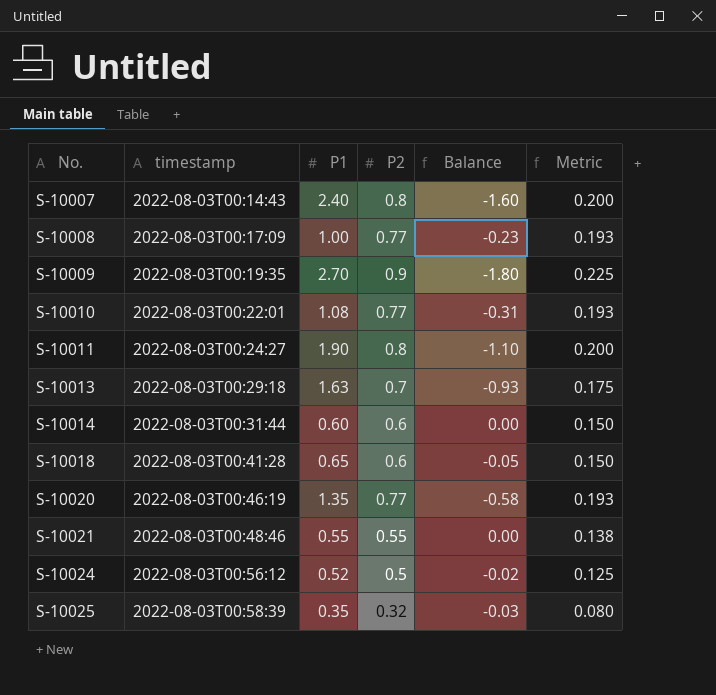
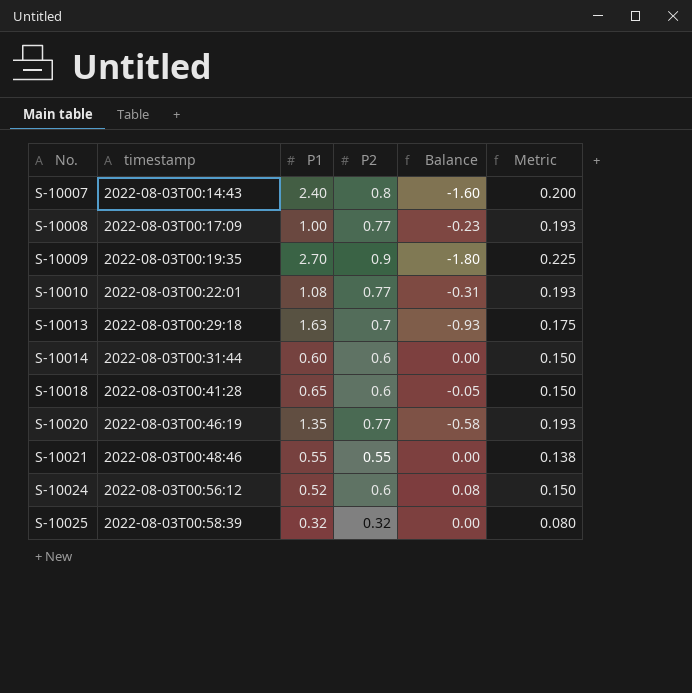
row S-10011: 2022-08-03T00:24:27 | 1.90 | 0.8 | -1.10 | 0.200 -> none
S-10024 | P2: 0.5 -> 0.6
S-10024 | Balance: -0.02 -> 0.08
S-10024 | Metric: 0.125 -> 0.150
S-10025 | P1: 0.35 -> 0.32
S-10025 | Balance: -0.03 -> 0.00

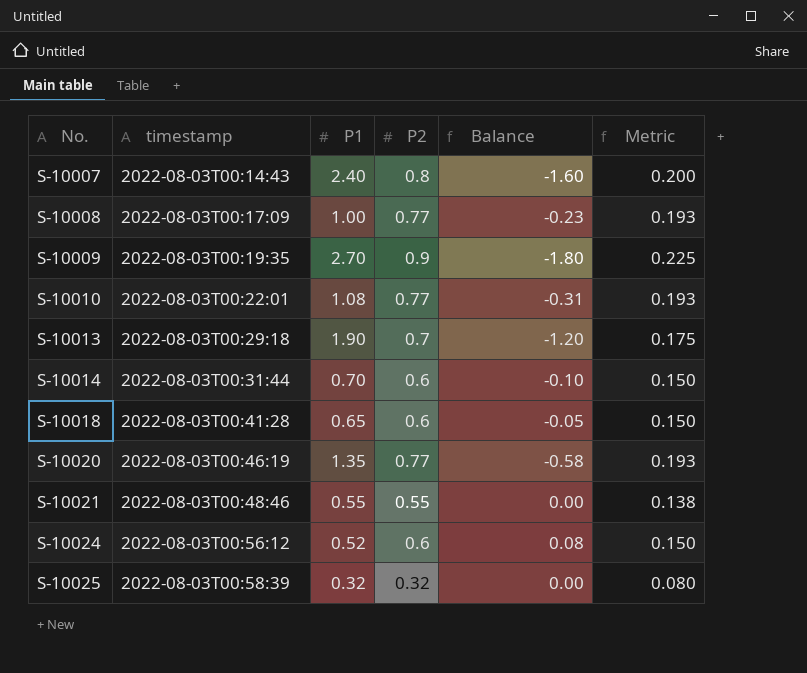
S-10013 | P1: 1.63 -> 1.90
S-10013 | Balance: -0.93 -> -1.20
S-10014 | P1: 0.60 -> 0.70
S-10014 | Balance: 0.00 -> -0.10

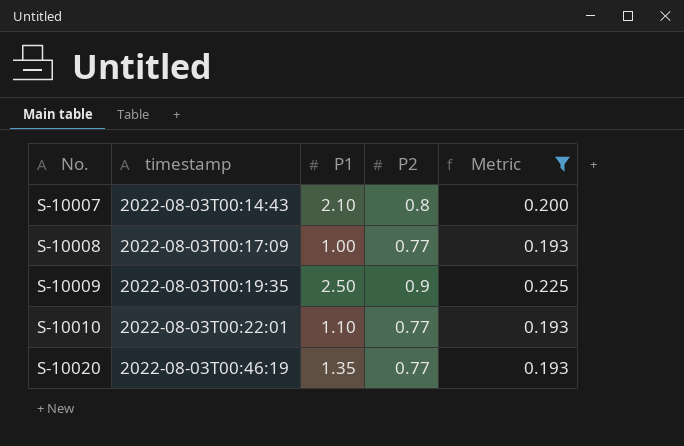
filter: none -> Metric >= 0.193
column Balance | formula: [P2] - [P1] -> none
S-10007 | P1: 2.40 -> 2.10
S-10009 | P1: 2.70 -> 2.50
S-10010 | P1: 1.08 -> 1.10

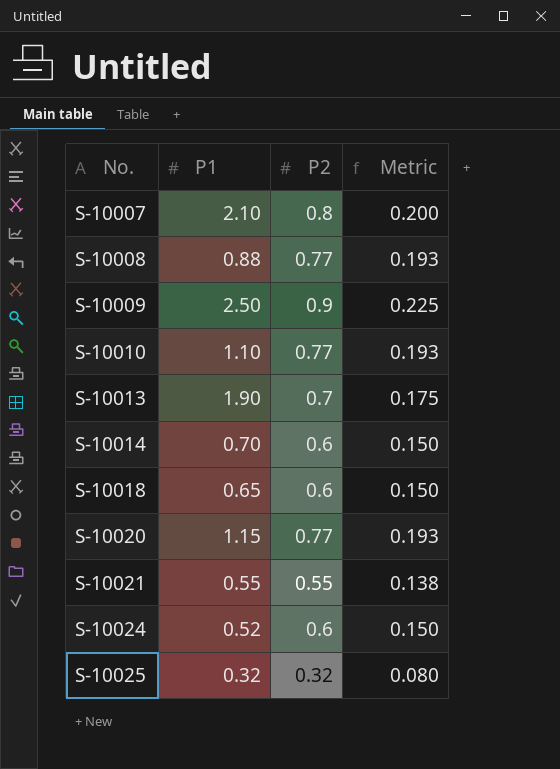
filter: Metric >= 0.193 -> none
column timestamp | position: 2 -> none
S-10008 | P1: 1.00 -> 0.88
S-10020 | P1: 1.35 -> 1.15

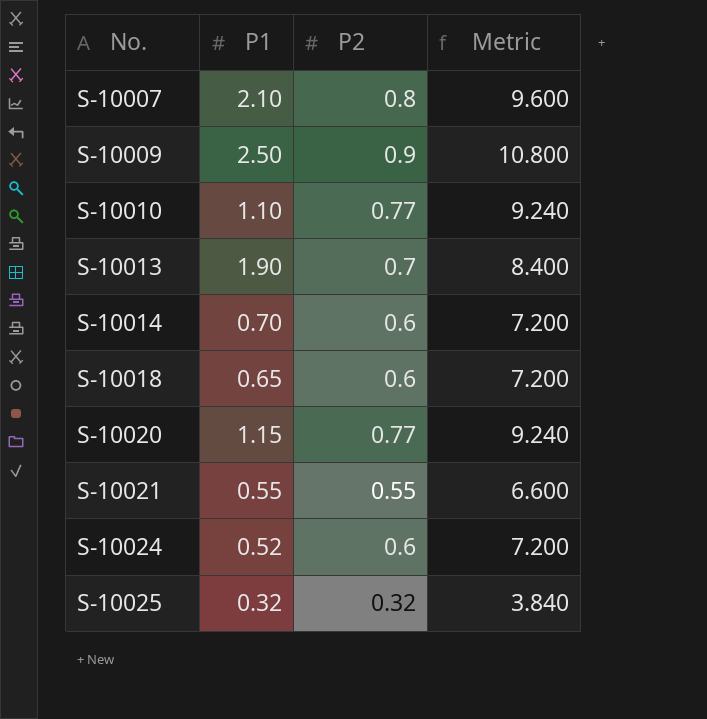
column Metric | formula: [P2] * 0.25 -> [P2] * 12
row S-10008: 0.88 | 0.77 | 0.193 -> none

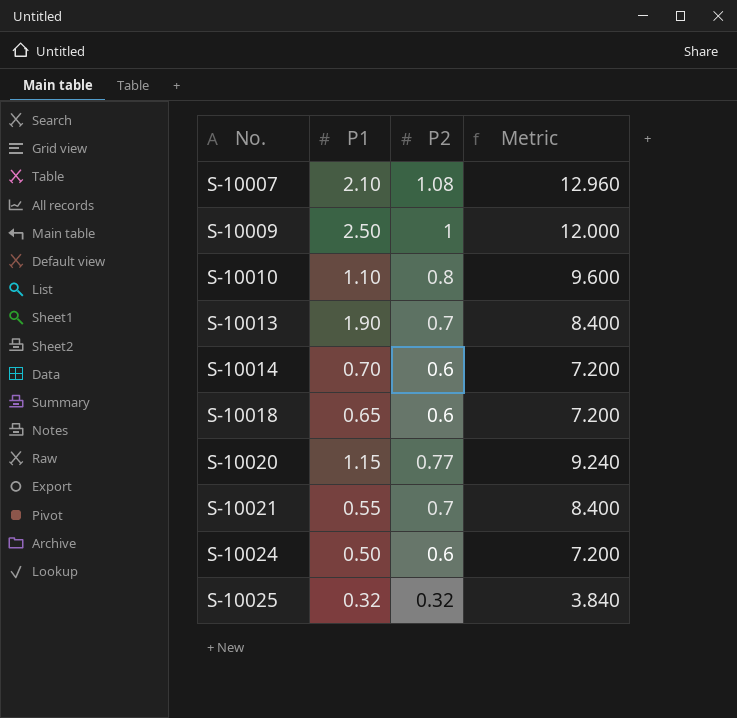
S-10007 | P2: 0.8 -> 1.08
S-10007 | Metric: 9.600 -> 12.960
S-10009 | P2: 0.9 -> 1
S-10009 | Metric: 10.800 -> 12.000
S-10010 | P2: 0.77 -> 0.8
S-10010 | Metric: 9.240 -> 9.600
S-10021 | P2: 0.55 -> 0.7
S-10021 | Metric: 6.600 -> 8.400
S-10024 | P1: 0.52 -> 0.50

